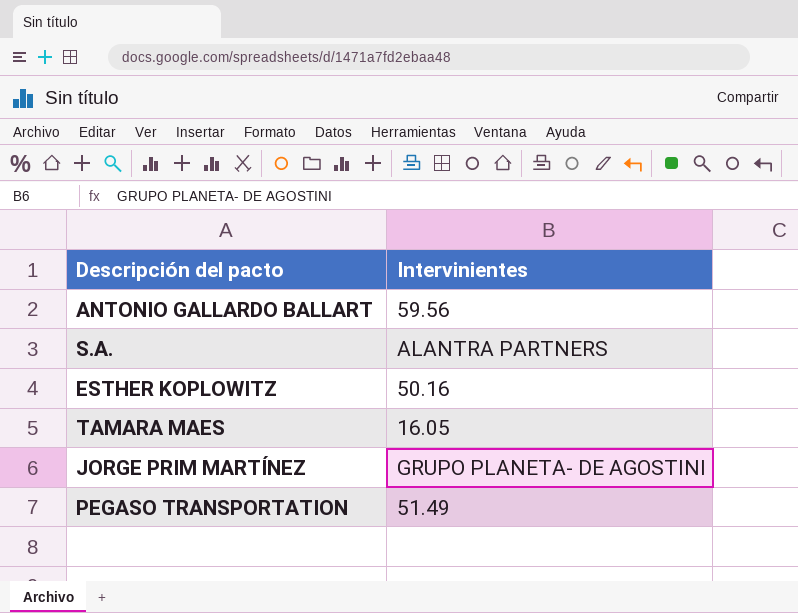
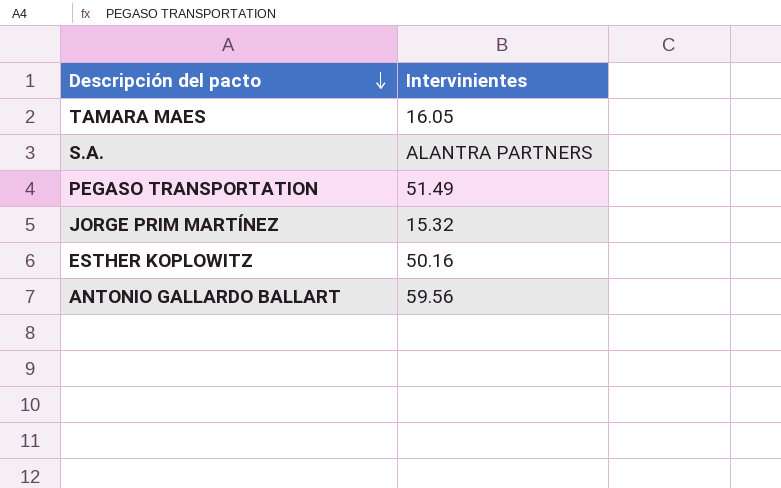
row order: none -> Descripción del pacto descending
JORGE PRIM MARTÍNEZ | Intervinientes: GRUPO PLANETA- DE AGOSTINI -> 15.32

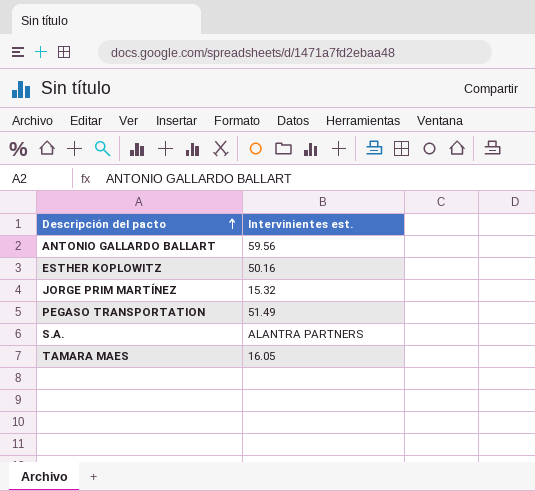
row order: Descripción del pacto descending -> Descripción del pacto ascending
column name: Intervinientes -> Intervinientes est.

